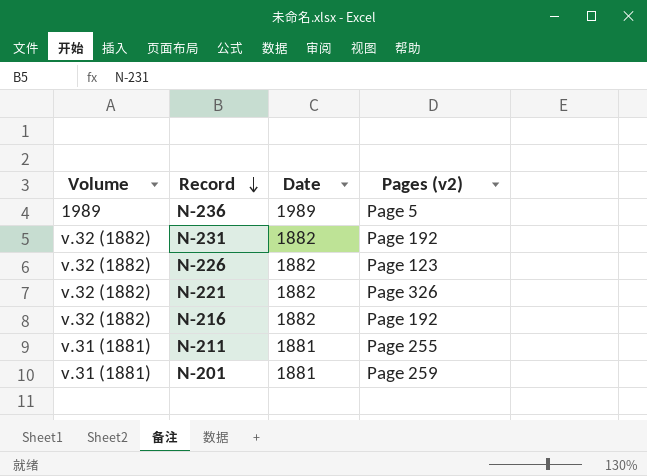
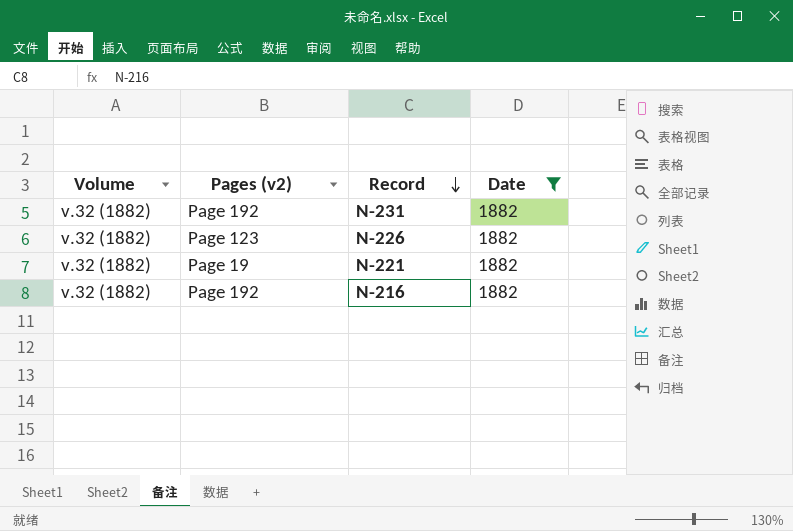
filter: none -> Date = 1882
column Pages (v2) | position: 4 -> 2
N-221 | Pages (v2): Page 326 -> Page 19

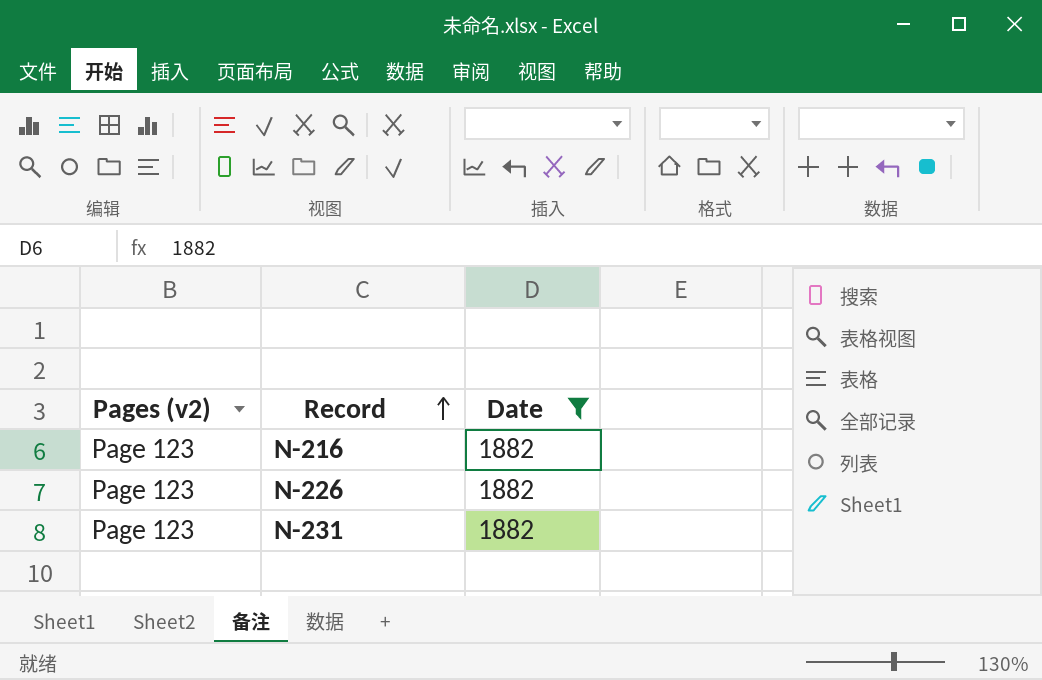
row order: Record descending -> Record ascending
column Volume | position: 1 -> none
row N-221: v.32 (1882) | Page 19 | 1882 -> none
N-216 | Pages (v2): Page 192 -> Page 123
N-231 | Pages (v2): Page 192 -> Page 123

